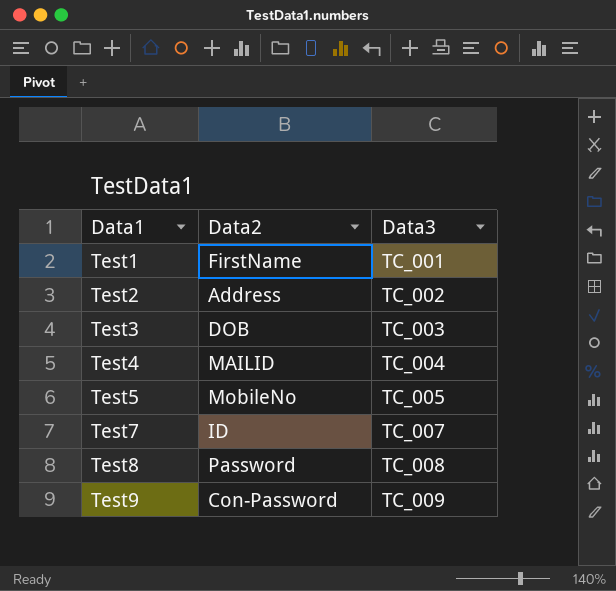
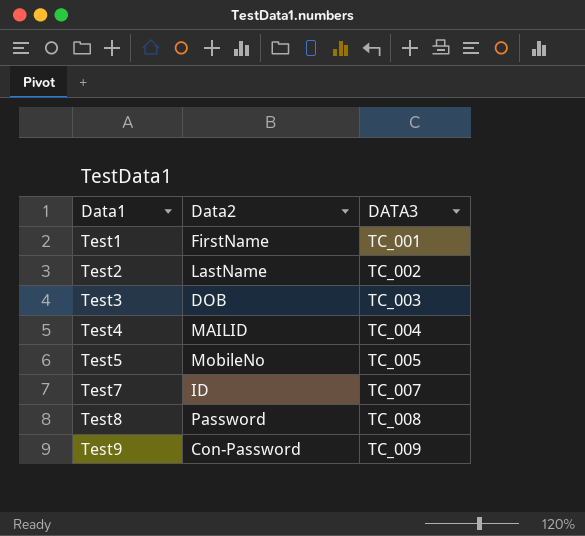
column name: Data3 -> DATA3
Test2 | Data2: Address -> LastName

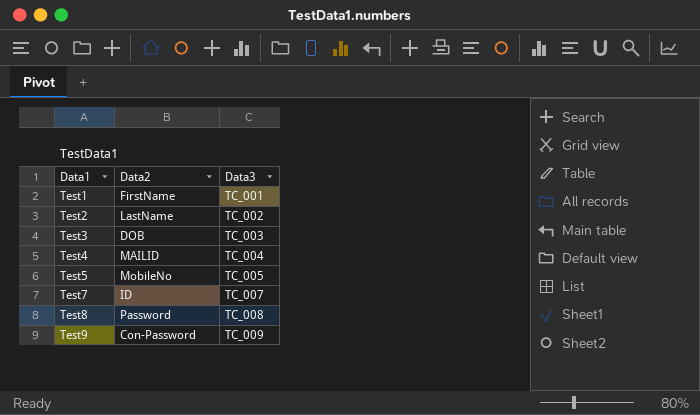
column name: DATA3 -> Data3

